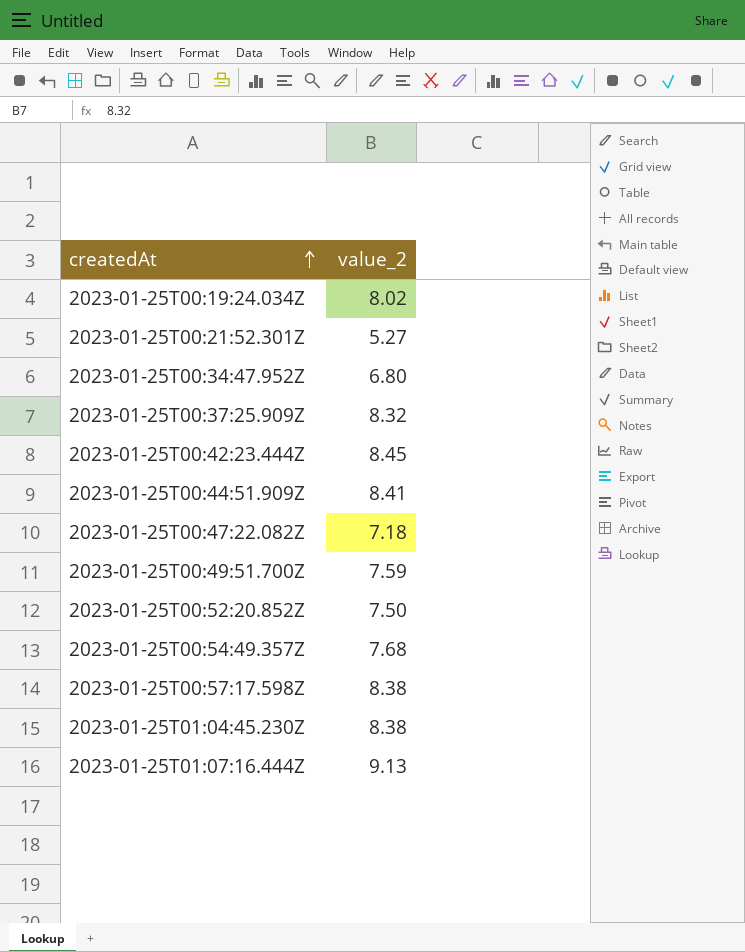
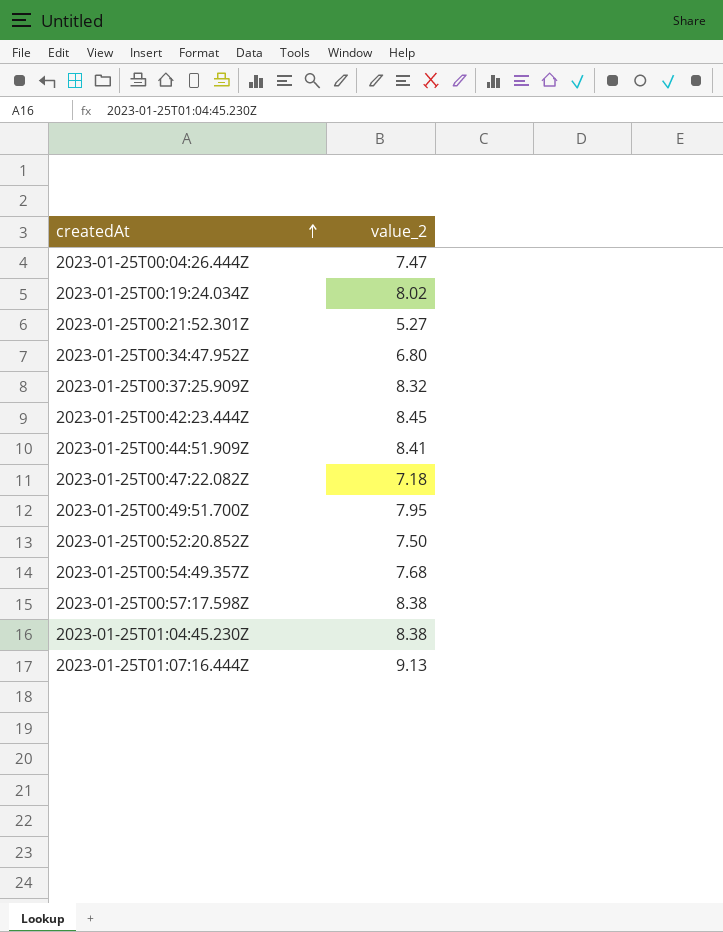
row 2023-01-25T00:04:26.444Z: none -> 7.47
2023-01-25T00:49:51.700Z | value_2: 7.59 -> 7.95

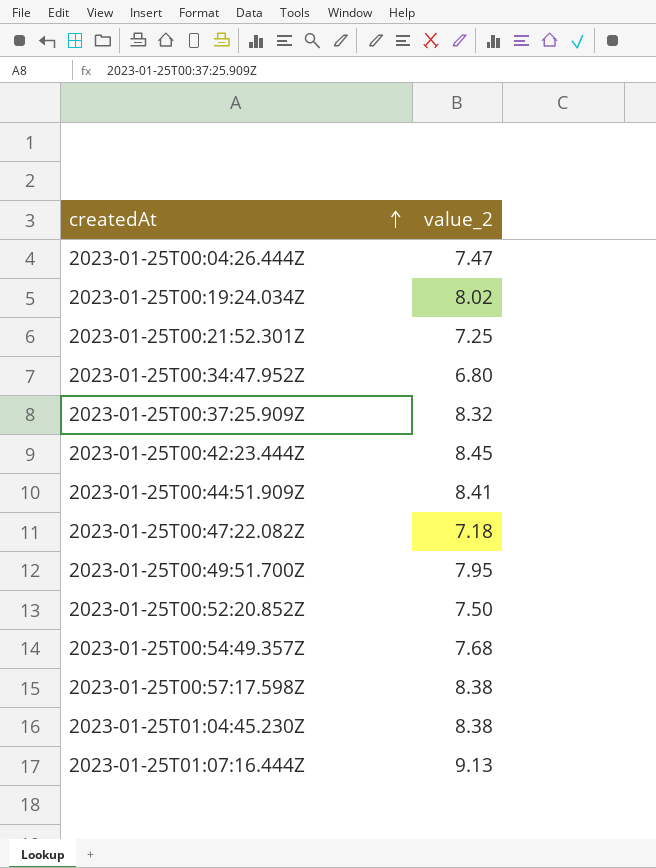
2023-01-25T00:21:52.301Z | value_2: 5.27 -> 7.25

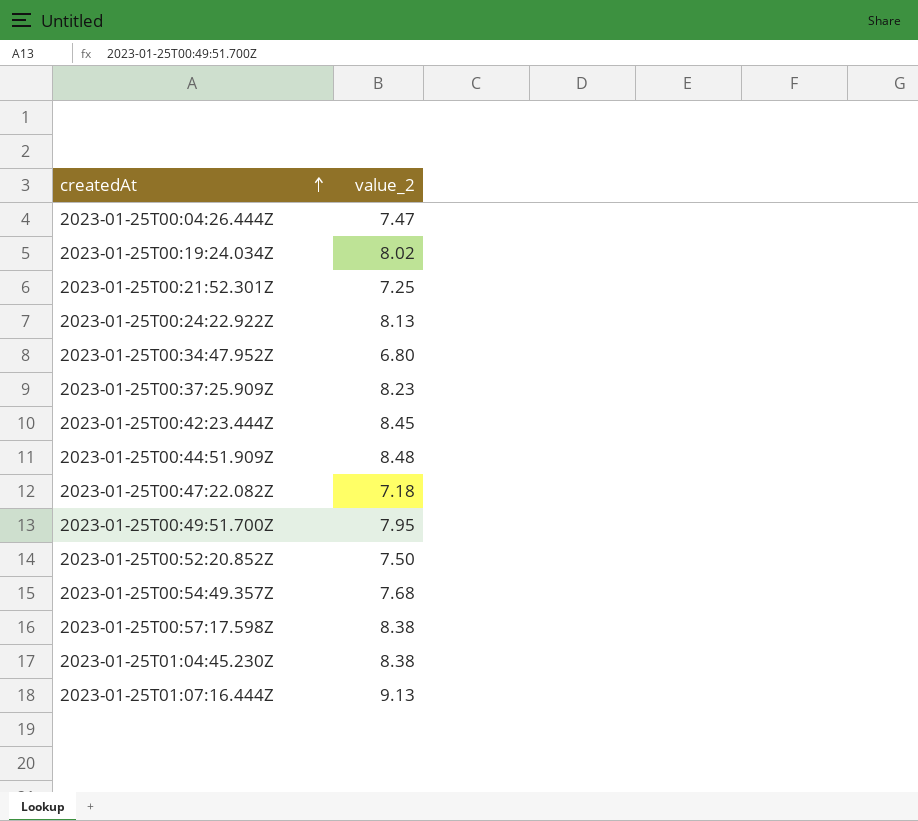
row 2023-01-25T00:24:22.922Z: none -> 8.13
2023-01-25T00:37:25.909Z | value_2: 8.32 -> 8.23
2023-01-25T00:44:51.909Z | value_2: 8.41 -> 8.48

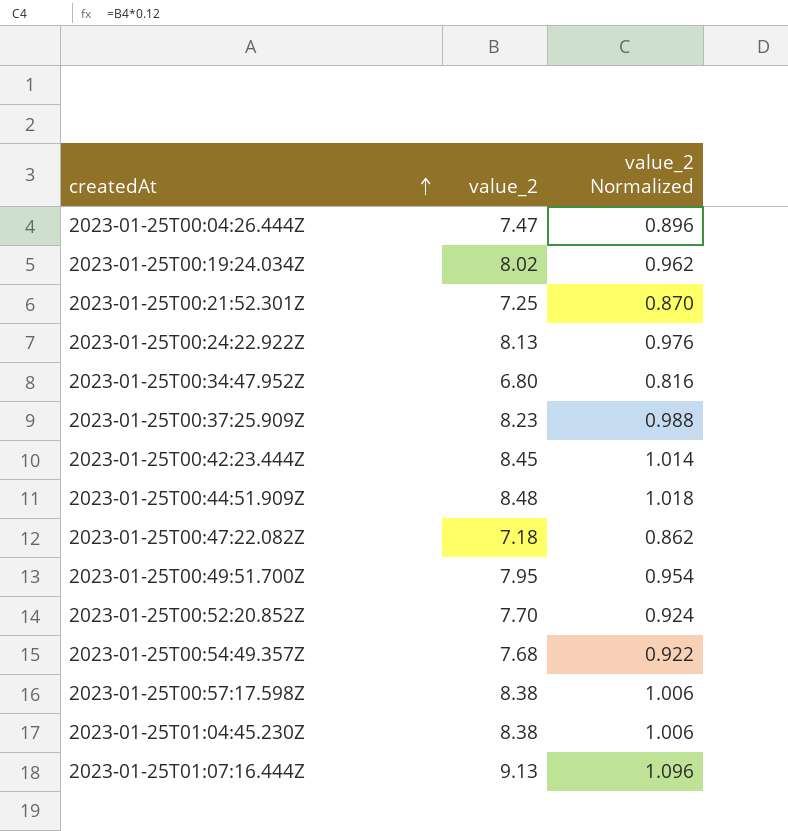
column value_2 Normalized | formula: none -> [value_2] * 0.12
2023-01-25T00:52:20.852Z | value_2: 7.50 -> 7.70

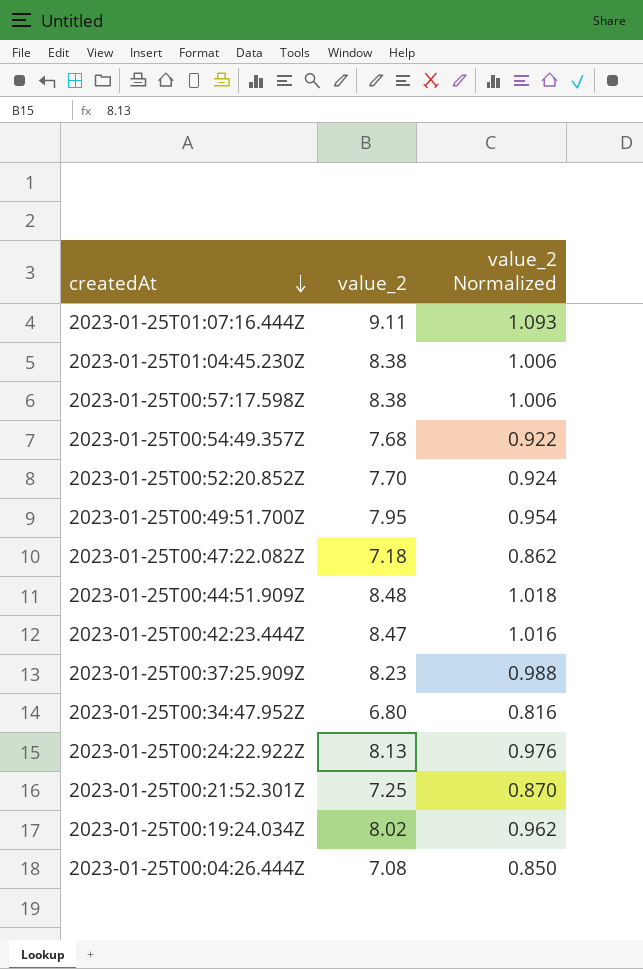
row order: createdAt ascending -> createdAt descending
2023-01-25T01:07:16.444Z | value_2: 9.13 -> 9.11
2023-01-25T01:07:16.444Z | value_2 Normalized: 1.096 -> 1.093
2023-01-25T00:42:23.444Z | value_2: 8.45 -> 8.47
2023-01-25T00:42:23.444Z | value_2 Normalized: 1.014 -> 1.016
2023-01-25T00:04:26.444Z | value_2: 7.47 -> 7.08
2023-01-25T00:04:26.444Z | value_2 Normalized: 0.896 -> 0.850

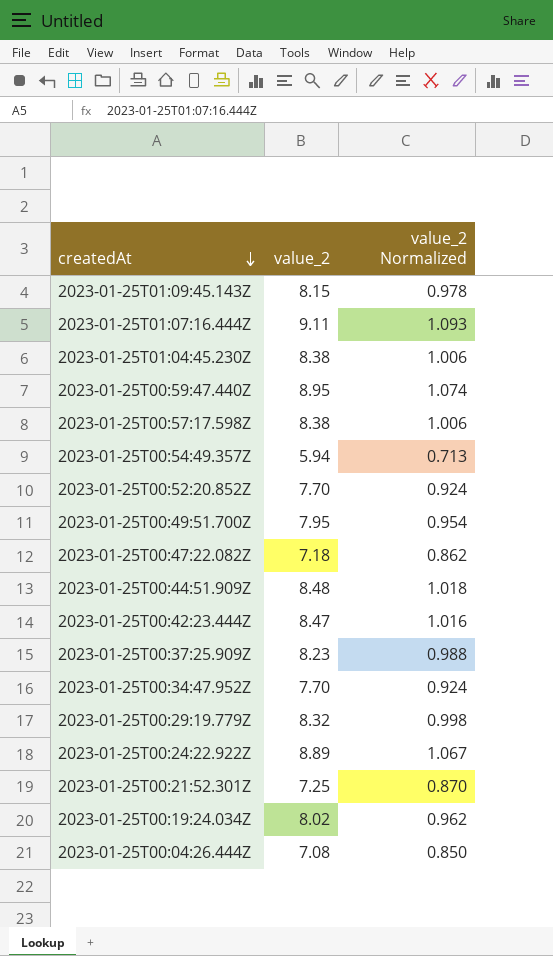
row 2023-01-25T01:09:45.143Z: none -> 8.15 | 0.978
row 2023-01-25T00:59:47.440Z: none -> 8.95 | 1.074
2023-01-25T00:54:49.357Z | value_2: 7.68 -> 5.94
2023-01-25T00:54:49.357Z | value_2 Normalized: 0.922 -> 0.713
2023-01-25T00:34:47.952Z | value_2: 6.80 -> 7.70
2023-01-25T00:34:47.952Z | value_2 Normalized: 0.816 -> 0.924
row 2023-01-25T00:29:19.779Z: none -> 8.32 | 0.998
2023-01-25T00:24:22.922Z | value_2: 8.13 -> 8.89
2023-01-25T00:24:22.922Z | value_2 Normalized: 0.976 -> 1.067

